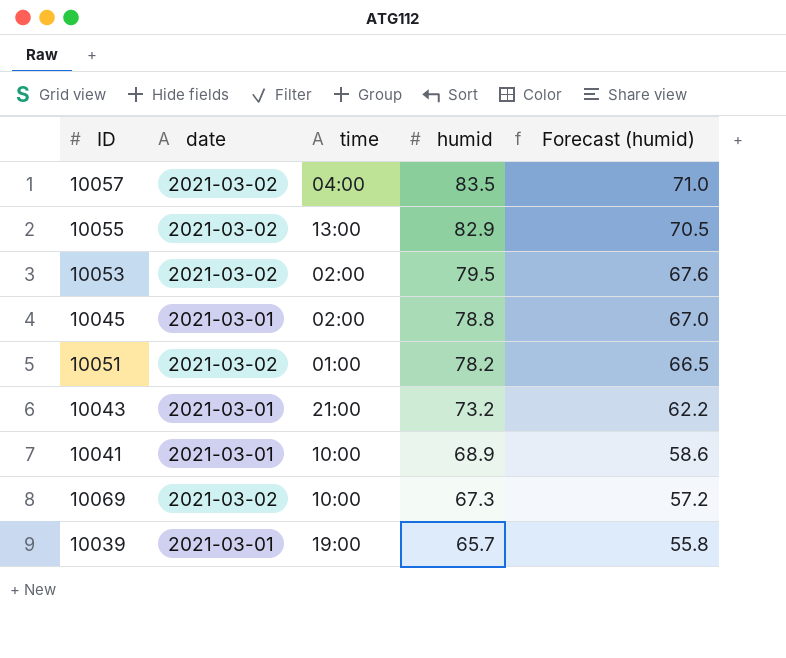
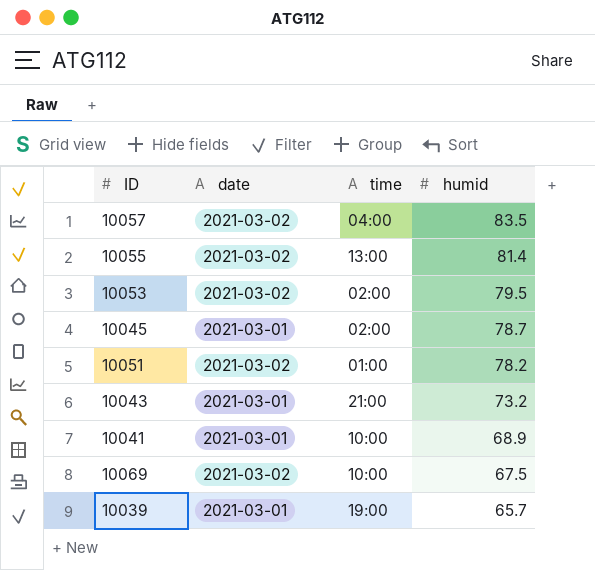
column Forecast (humid) | formula: [humid] * 0.85 -> none
10055 | humid: 82.9 -> 81.4
10045 | humid: 78.8 -> 78.7
10069 | humid: 67.3 -> 67.5

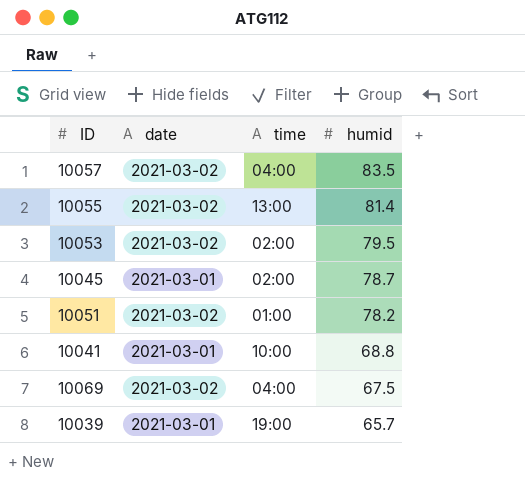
row 10043: 2021-03-01 | 21:00 | 73.2 -> none
10041 | humid: 68.9 -> 68.8
10069 | time: 10:00 -> 04:00

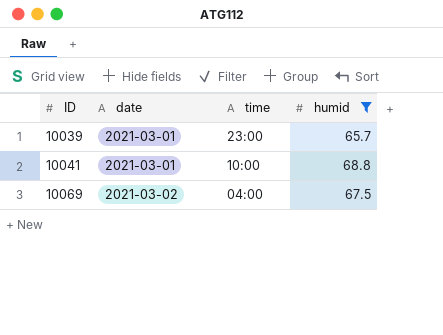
filter: none -> humid <= 68.8
row order: humid descending -> ID ascending
10039 | time: 19:00 -> 23:00

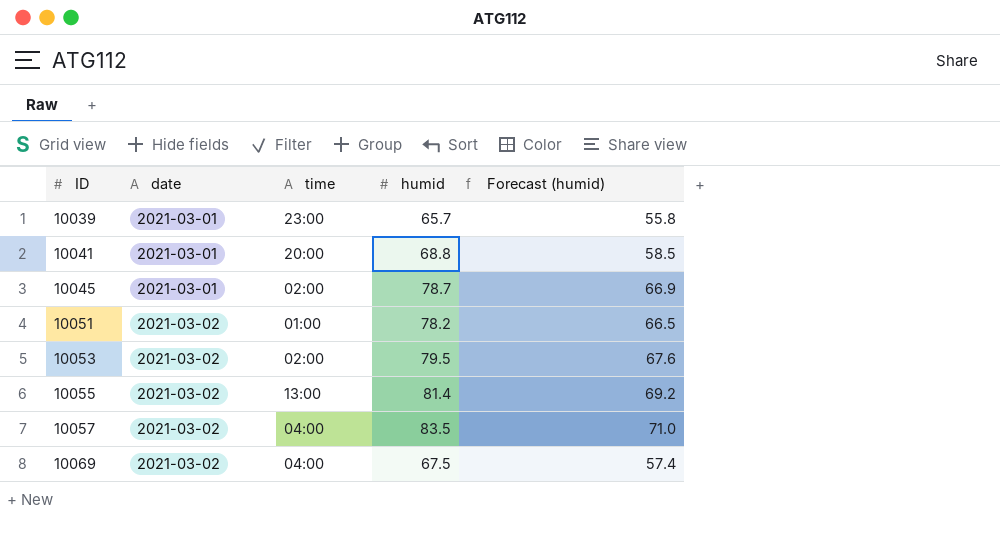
filter: humid <= 68.8 -> none
column Forecast (humid) | formula: none -> [humid] * 0.85
10041 | time: 10:00 -> 20:00

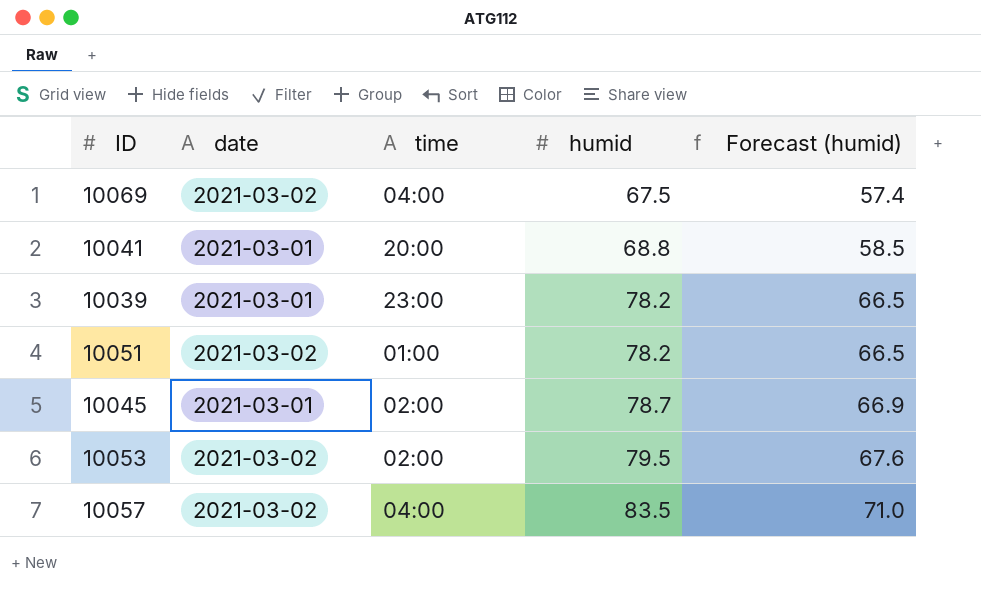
row order: ID ascending -> humid ascending
row 10055: 2021-03-02 | 13:00 | 81.4 | 69.2 -> none
10039 | humid: 65.7 -> 78.2
10039 | Forecast (humid): 55.8 -> 66.5

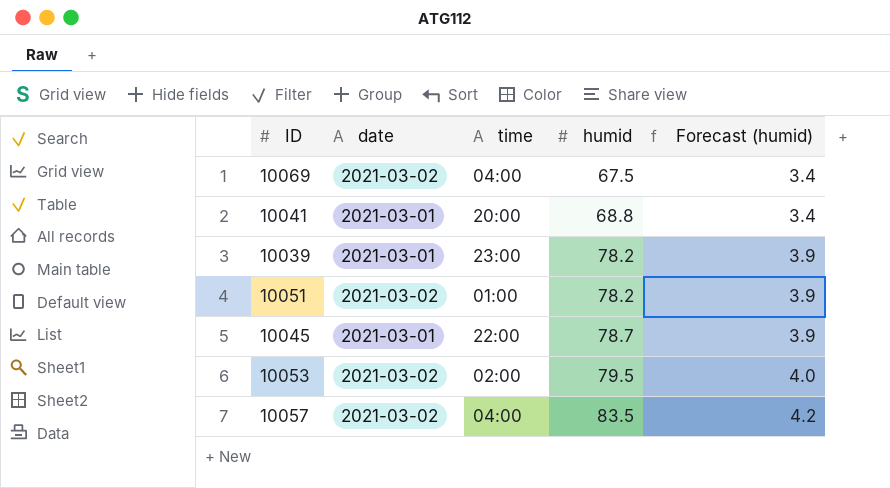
column Forecast (humid) | formula: [humid] * 0.85 -> [humid] * 0.05
10045 | time: 02:00 -> 22:00

